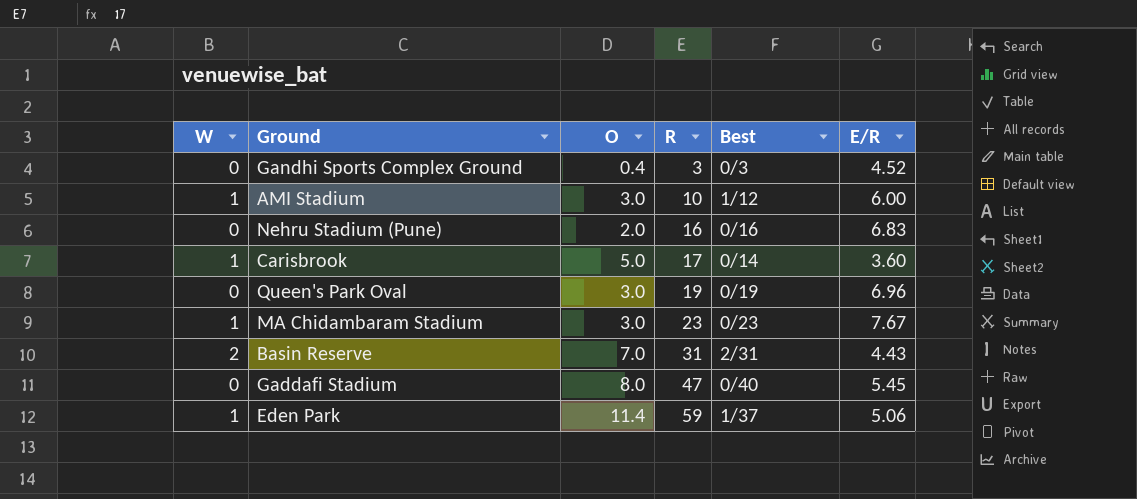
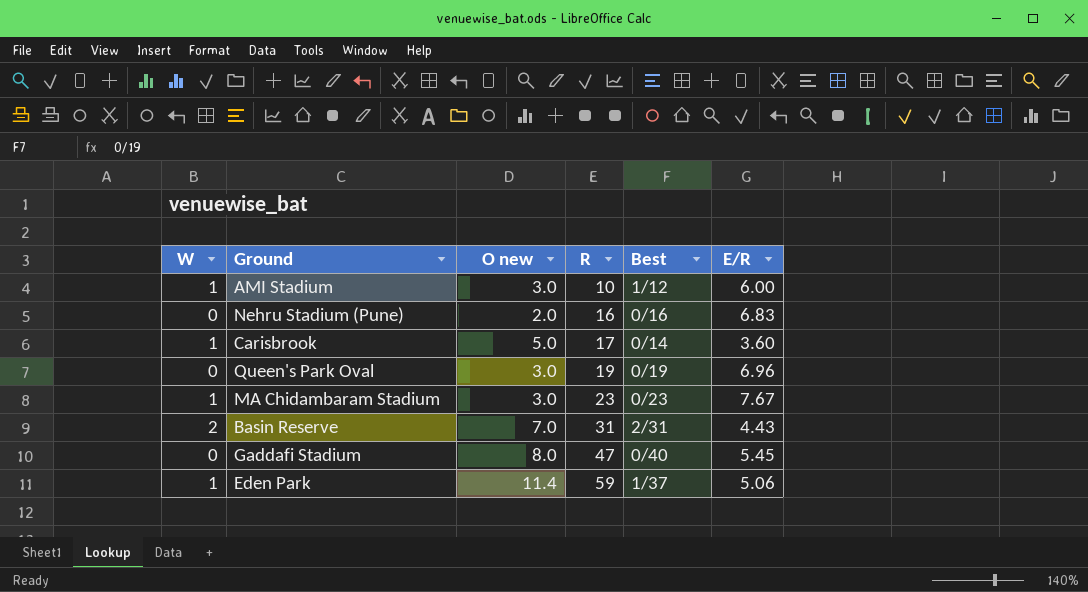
column name: O -> O new
row Gandhi Sports Complex Ground: 0 | 0.4 | 3 | 0/3 | 4.52 -> none

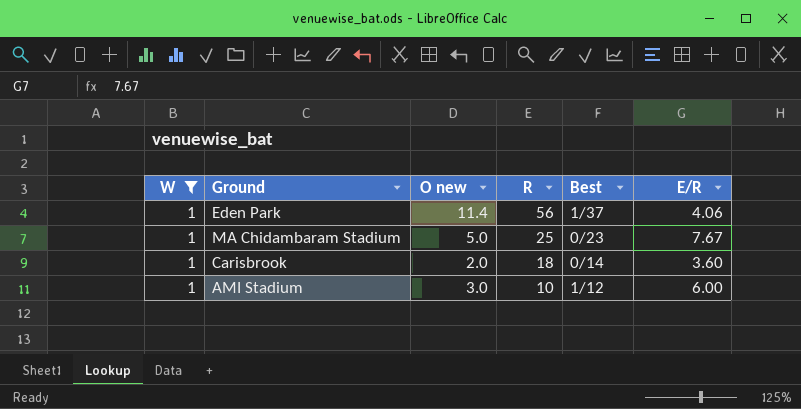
filter: none -> W = 1
row order: R ascending -> R descending
Eden Park | R: 59 -> 56
Eden Park | E/R: 5.06 -> 4.06
MA Chidambaram Stadium | O new: 3.0 -> 5.0
MA Chidambaram Stadium | R: 23 -> 25
Carisbrook | O new: 5.0 -> 2.0
Carisbrook | R: 17 -> 18

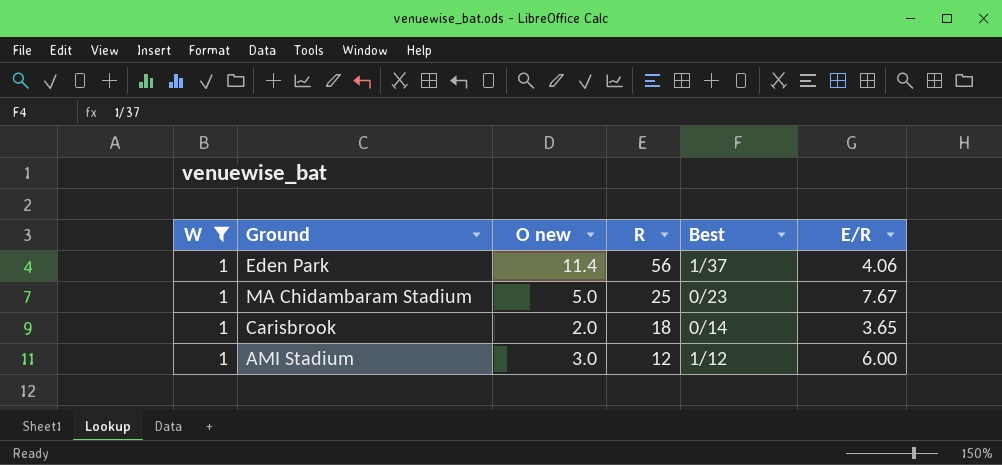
Carisbrook | E/R: 3.60 -> 3.65
AMI Stadium | R: 10 -> 12

